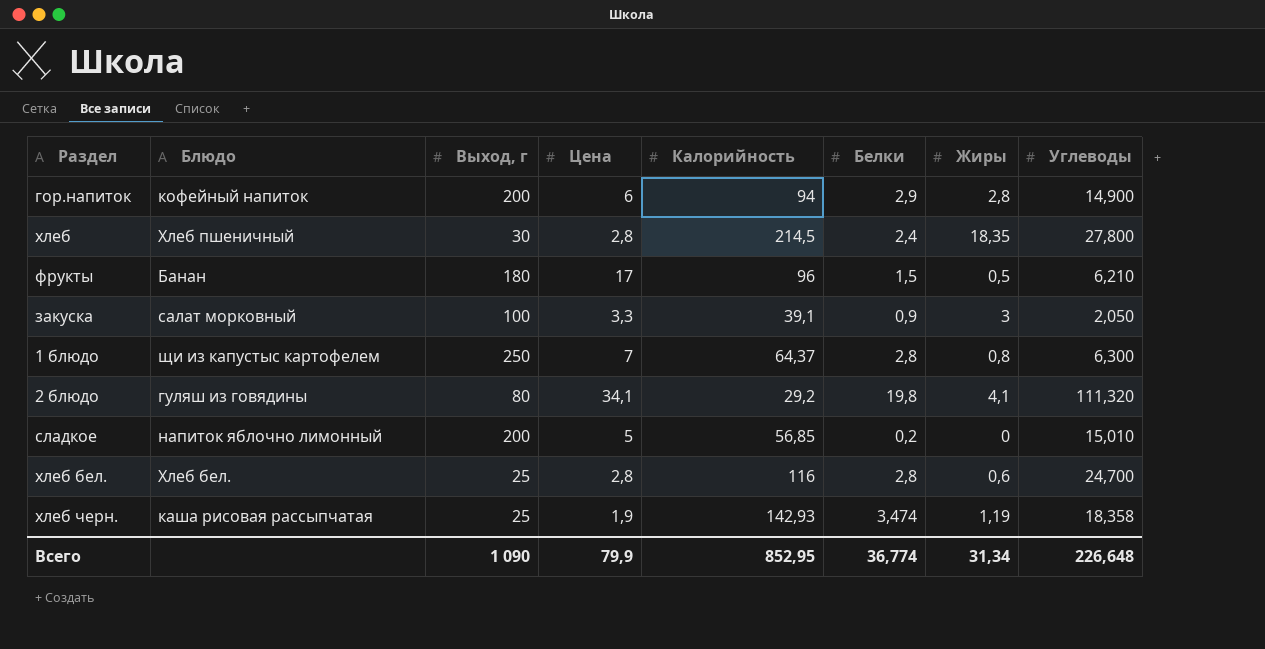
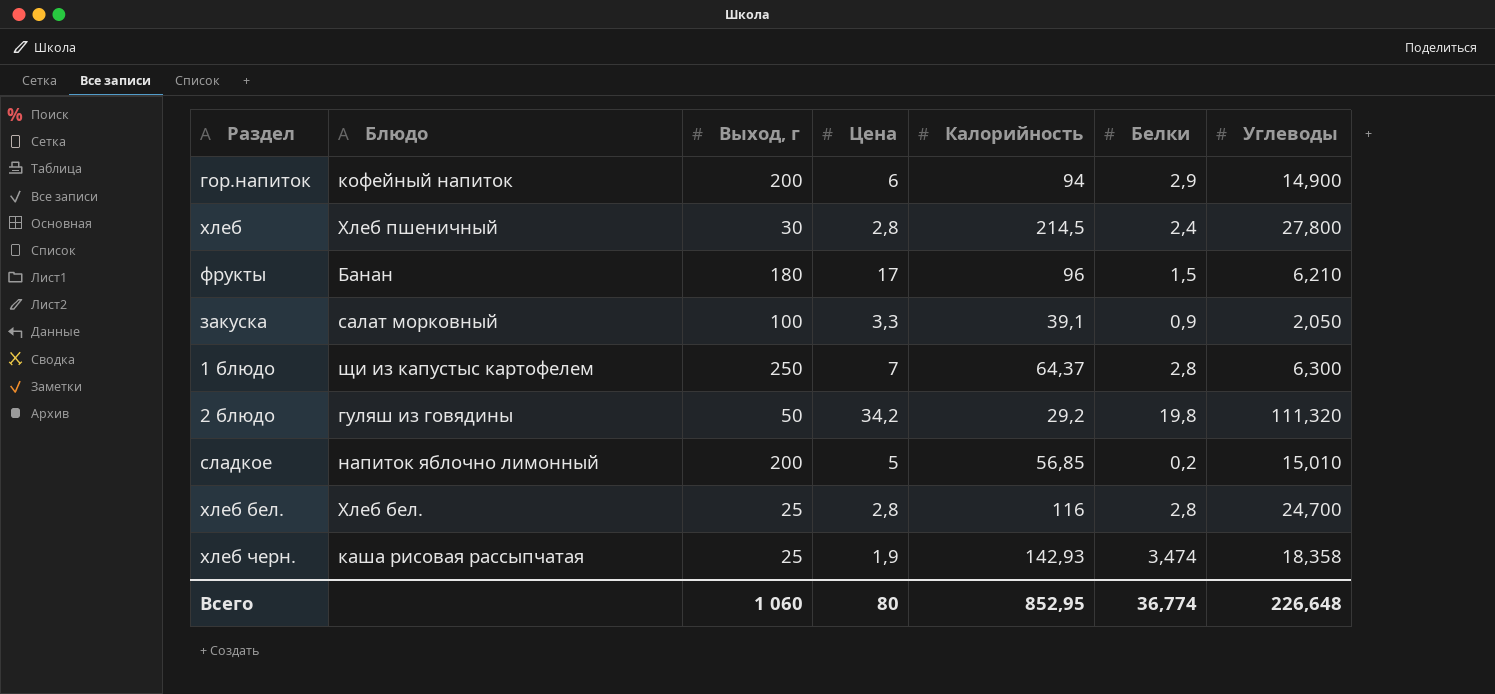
column Жиры | position: 7 -> none
2 блюдо | Выход, г: 80 -> 50
2 блюдо | Цена: 34,1 -> 34,2
Всего | Выход, г: 1 090 -> 1 060
Всего | Цена: 79,9 -> 80

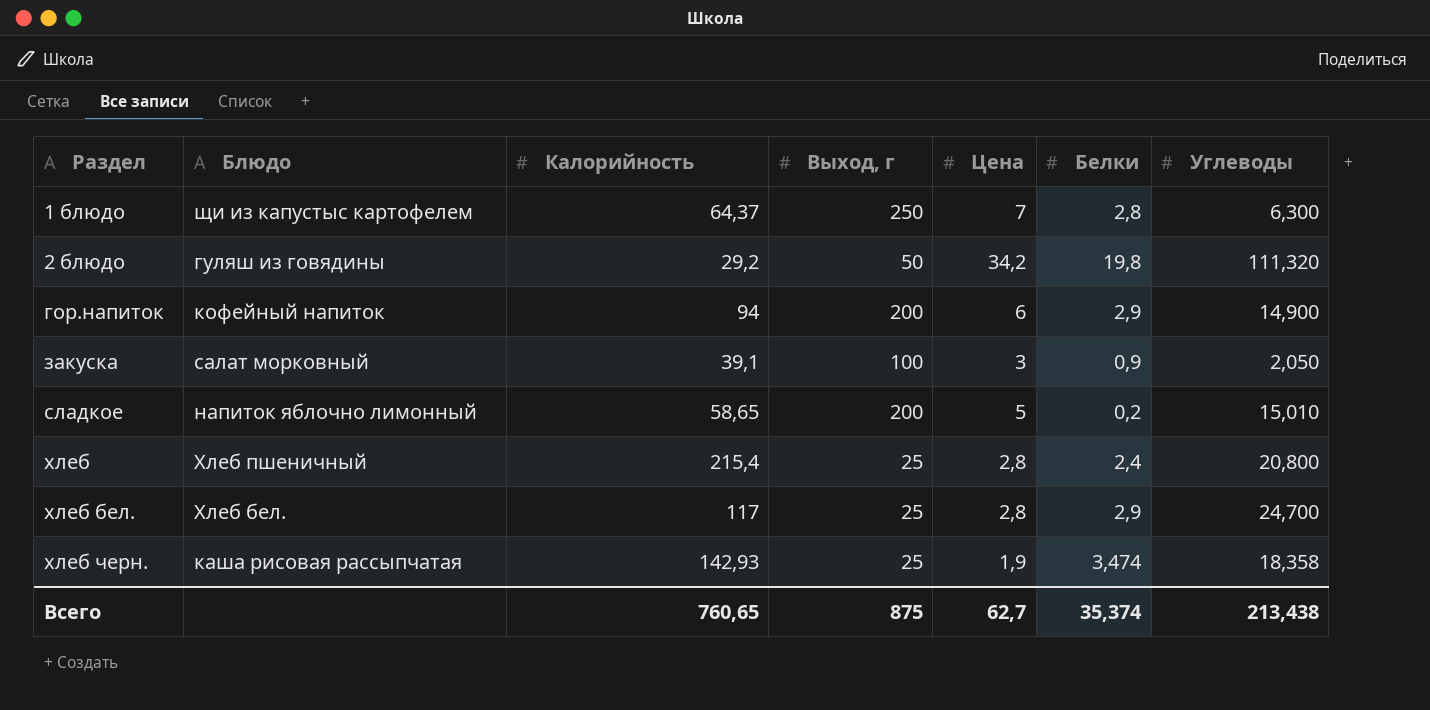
row order: none -> Раздел ascending
column Калорийность | position: 5 -> 3
row фрукты: Банан | 180 | 17 | 96 | 1,5 | 6,210 -> none
закуска | Цена: 3,3 -> 3
сладкое | Калорийность: 56,85 -> 58,65
хлеб | Калорийность: 214,5 -> 215,4
хлеб | Выход, г: 30 -> 25
хлеб | Углеводы: 27,800 -> 20,800
хлеб бел. | Калорийность: 116 -> 117
хлеб бел. | Белки: 2,8 -> 2,9
Всего | Калорийность: 852,95 -> 760,65
Всего | Выход, г: 1 060 -> 875
Всего | Цена: 80 -> 62,7
Всего | Белки: 36,774 -> 35,374
Всего | Углеводы: 226,648 -> 213,438

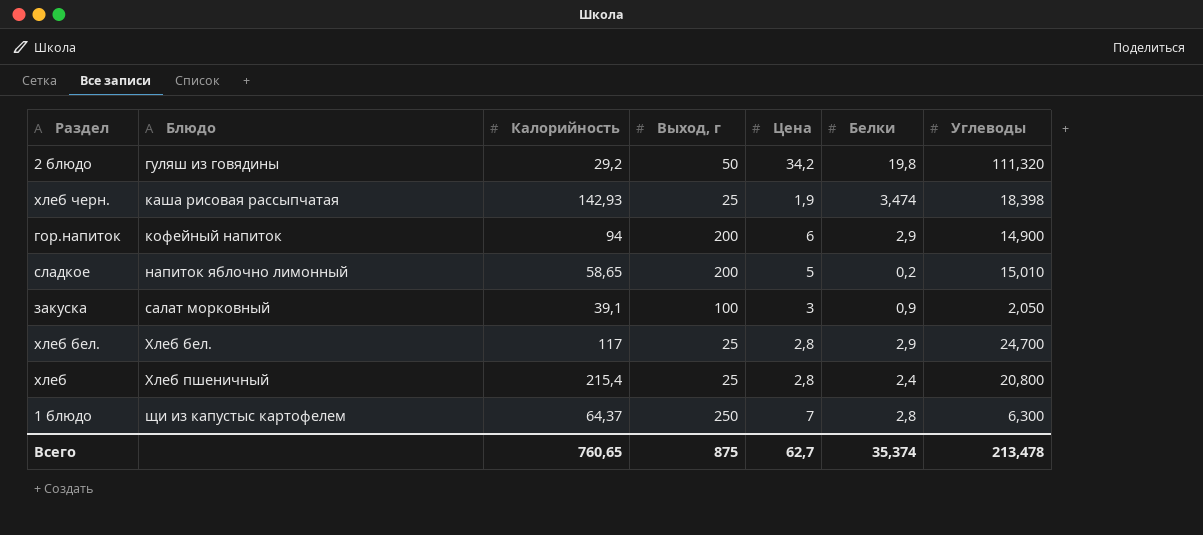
row order: Раздел ascending -> Блюдо ascending
хлеб черн. | Углеводы: 18,358 -> 18,398
Всего | Углеводы: 213,438 -> 213,478

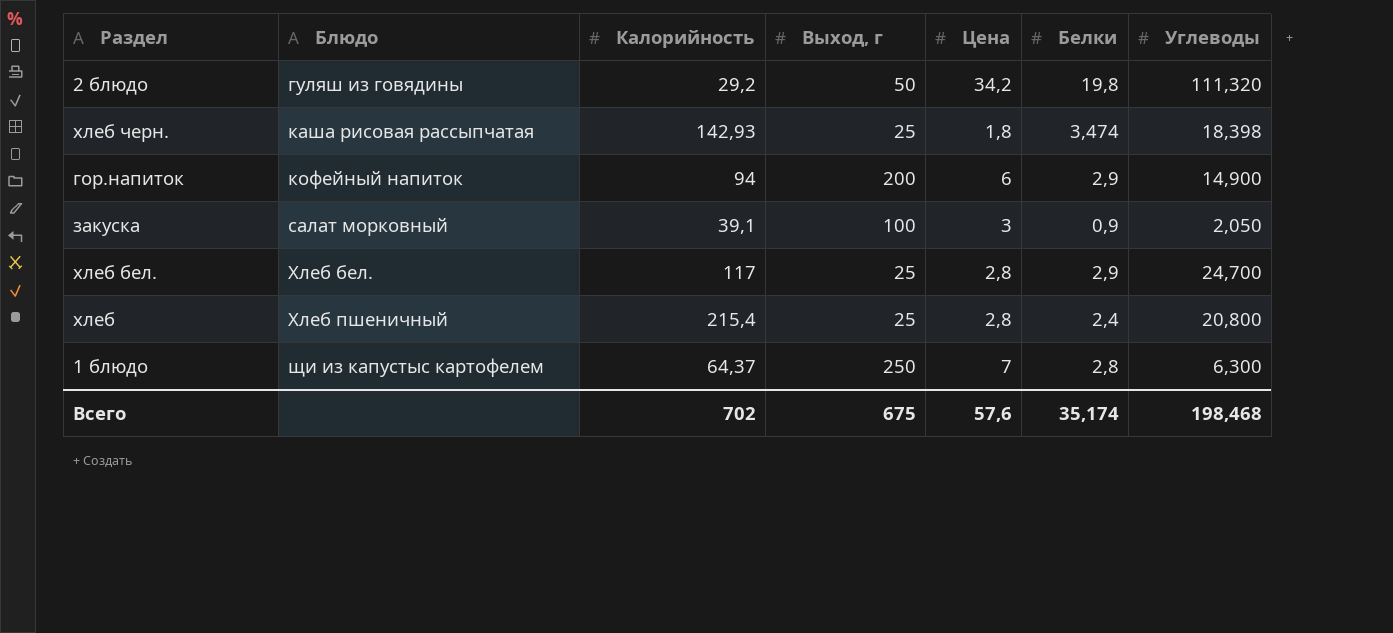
row сладкое: напиток яблочно лимонный | 58,65 | 200 | 5 | 0,2 | 15,010 -> none
хлеб черн. | Цена: 1,9 -> 1,8
Всего | Калорийность: 760,65 -> 702
Всего | Выход, г: 875 -> 675
Всего | Цена: 62,7 -> 57,6
Всего | Белки: 35,374 -> 35,174
Всего | Углеводы: 213,478 -> 198,468

